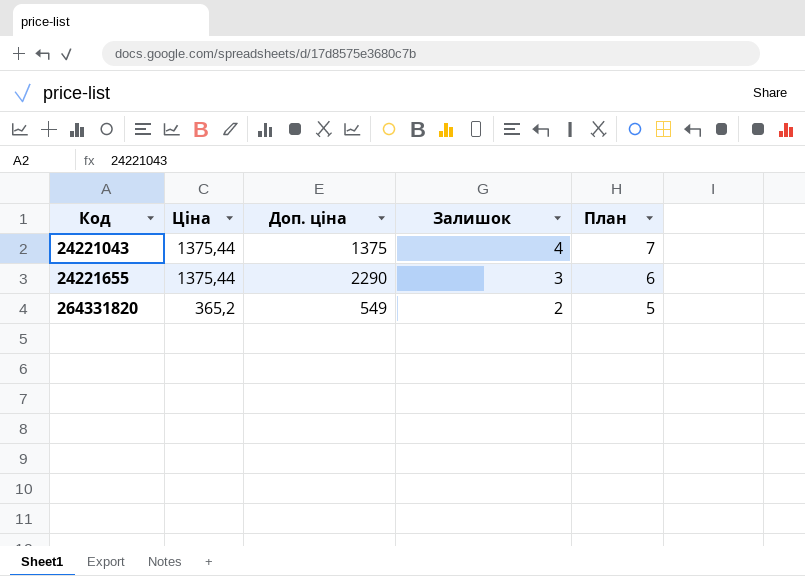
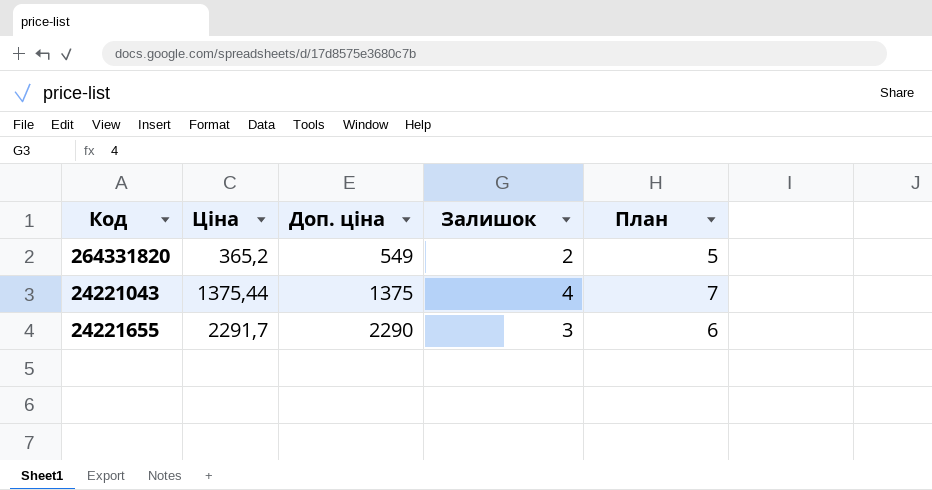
row order: Код ascending -> Ціна ascending
24221655 | Ціна: 1375,44 -> 2291,7

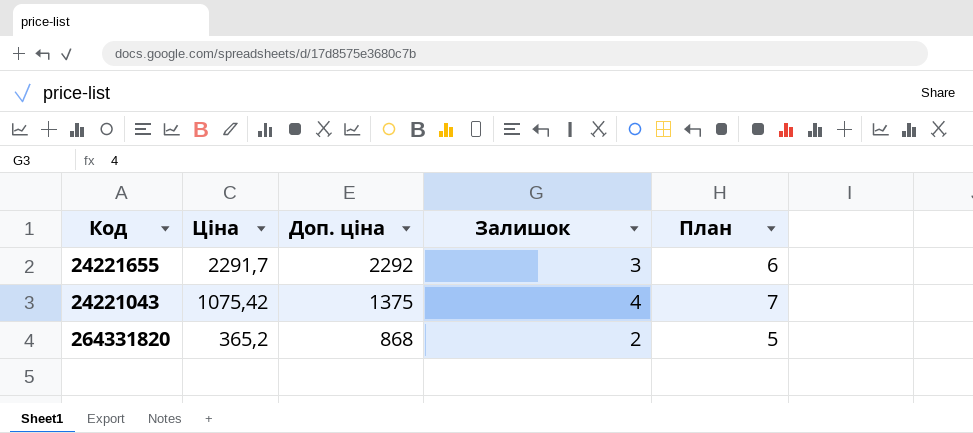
row order: Ціна ascending -> Ціна descending
24221655 | Доп. ціна: 2290 -> 2292
24221043 | Ціна: 1375,44 -> 1075,42
264331820 | Доп. ціна: 549 -> 868

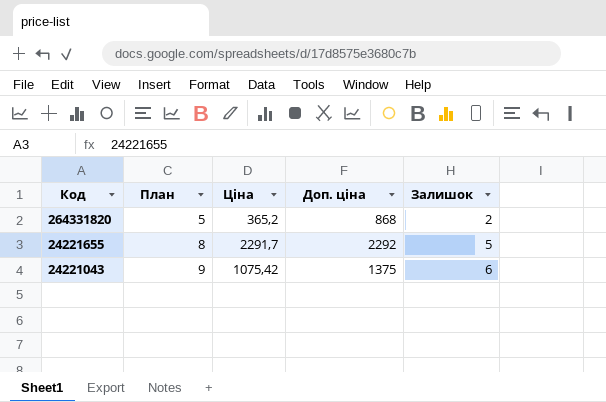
row order: Ціна descending -> Код descending
column План | position: 5 -> 2
24221655 | План: 6 -> 8
24221655 | Залишок: 3 -> 5
24221043 | План: 7 -> 9
24221043 | Залишок: 4 -> 6

